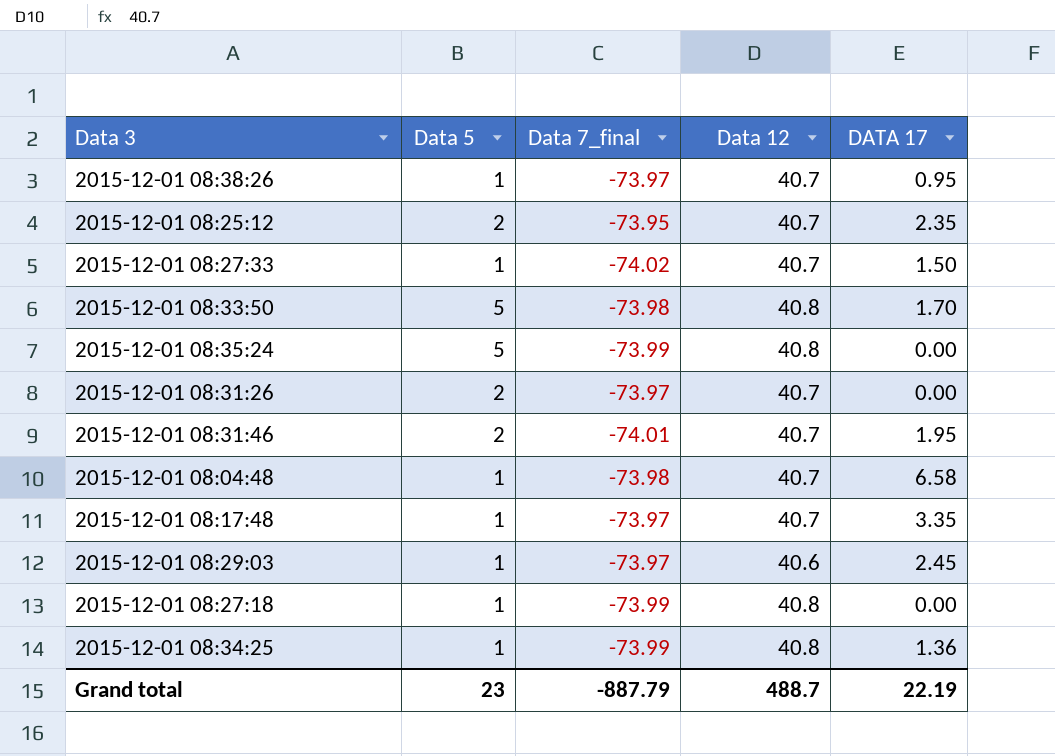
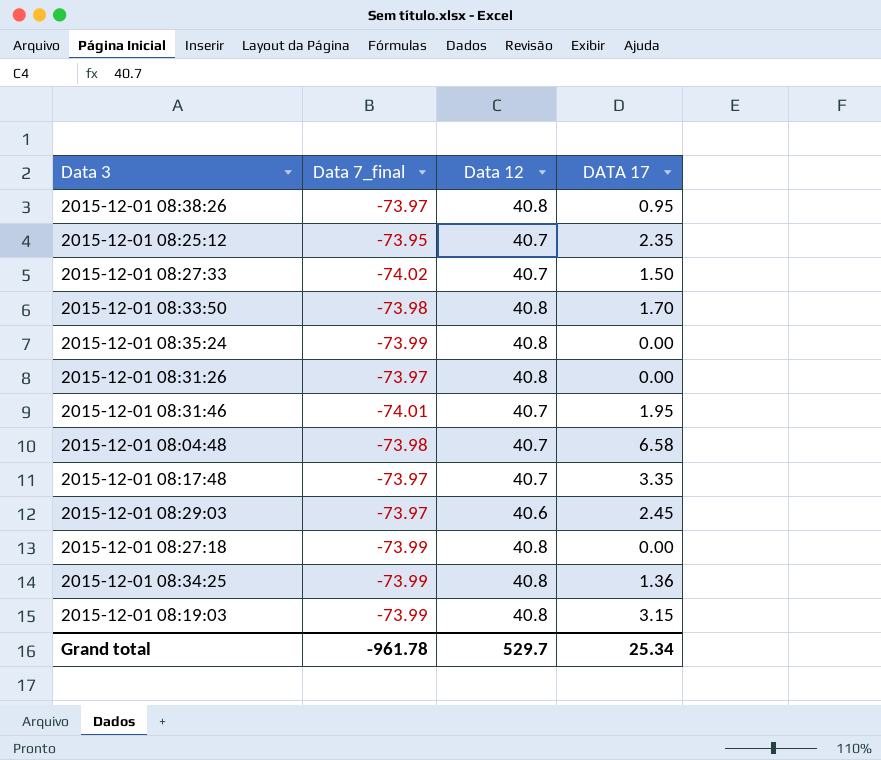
column Data 5 | position: 2 -> none
2015-12-01 08:38:26 | Data 12: 40.7 -> 40.8
2015-12-01 08:31:26 | Data 12: 40.7 -> 40.8
row 2015-12-01 08:19:03: none -> -73.99 | 40.8 | 3.15
Grand total | Data 7_final: -887.79 -> -961.78
Grand total | Data 12: 488.7 -> 529.7
Grand total | DATA 17: 22.19 -> 25.34

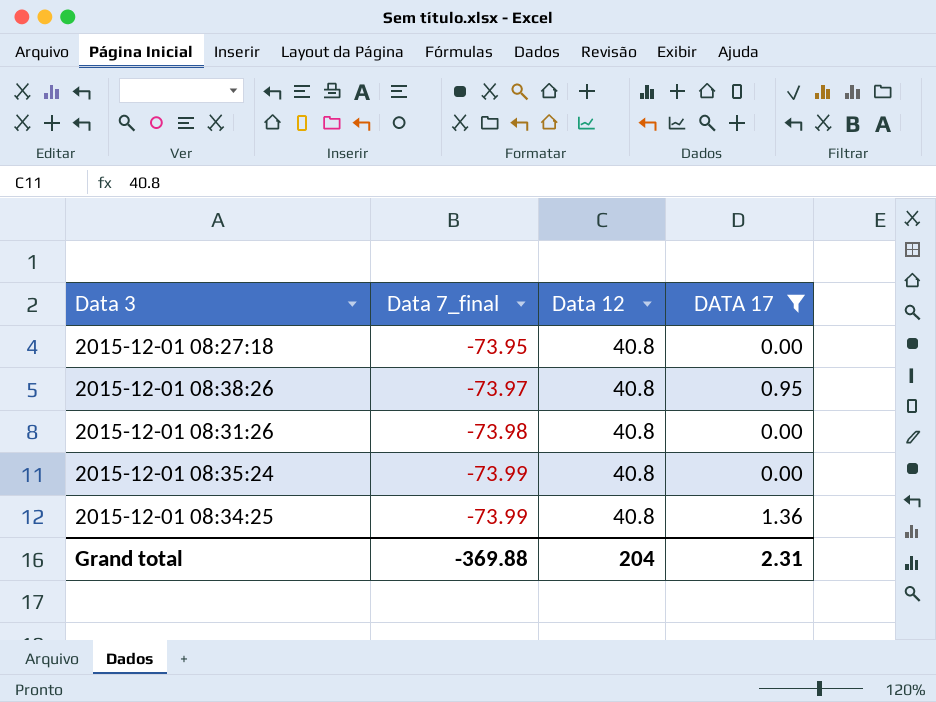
filter: none -> DATA 17 <= 1.36
row order: none -> Data 7_final descending
2015-12-01 08:27:18 | Data 7_final: -73.99 -> -73.95
2015-12-01 08:31:26 | Data 7_final: -73.97 -> -73.98
Grand total | Data 7_final: -961.78 -> -369.88
Grand total | Data 12: 529.7 -> 204
Grand total | DATA 17: 25.34 -> 2.31

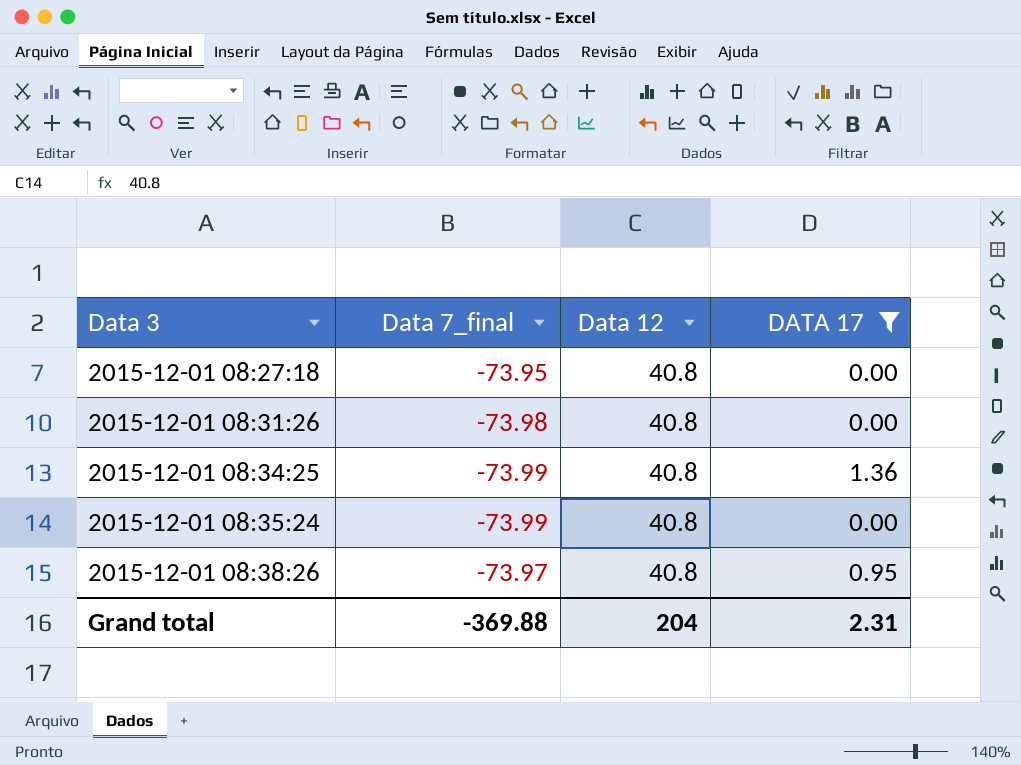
row order: Data 7_final descending -> Data 3 ascending

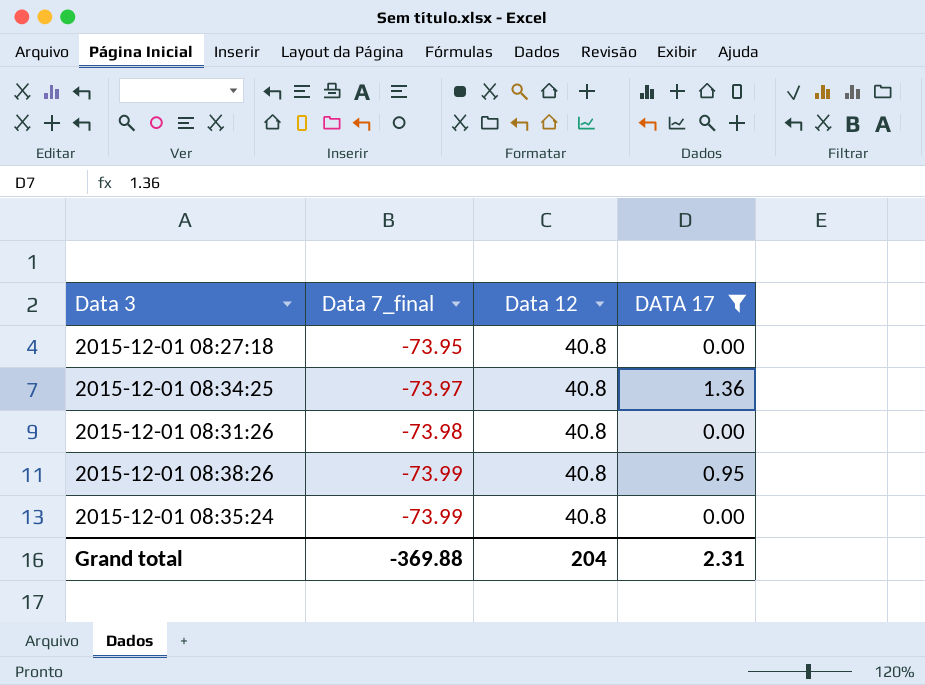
row order: Data 3 ascending -> Data 7_final descending
2015-12-01 08:34:25 | Data 7_final: -73.99 -> -73.97
2015-12-01 08:38:26 | Data 7_final: -73.97 -> -73.99

